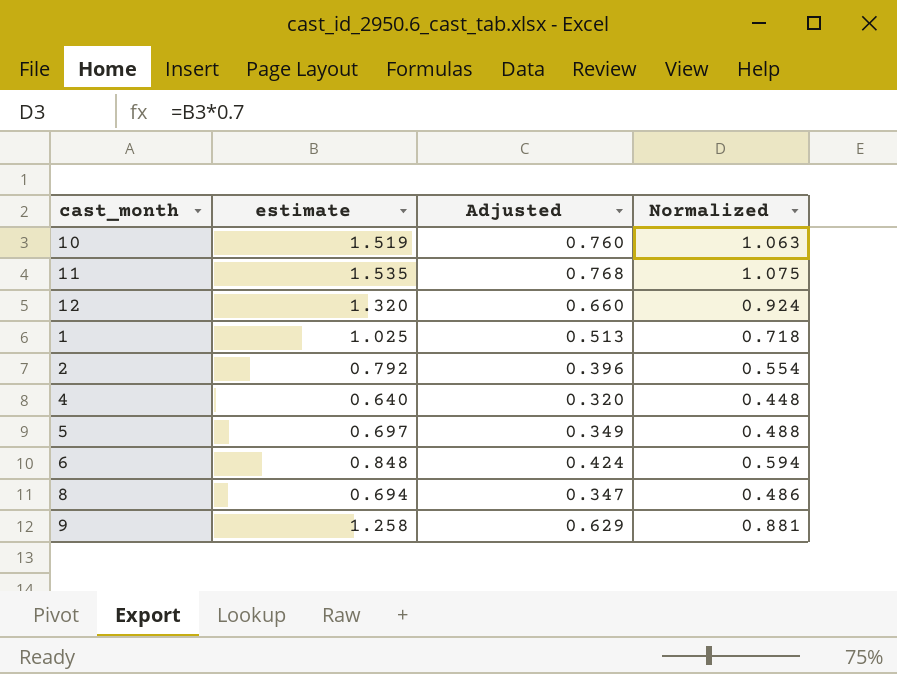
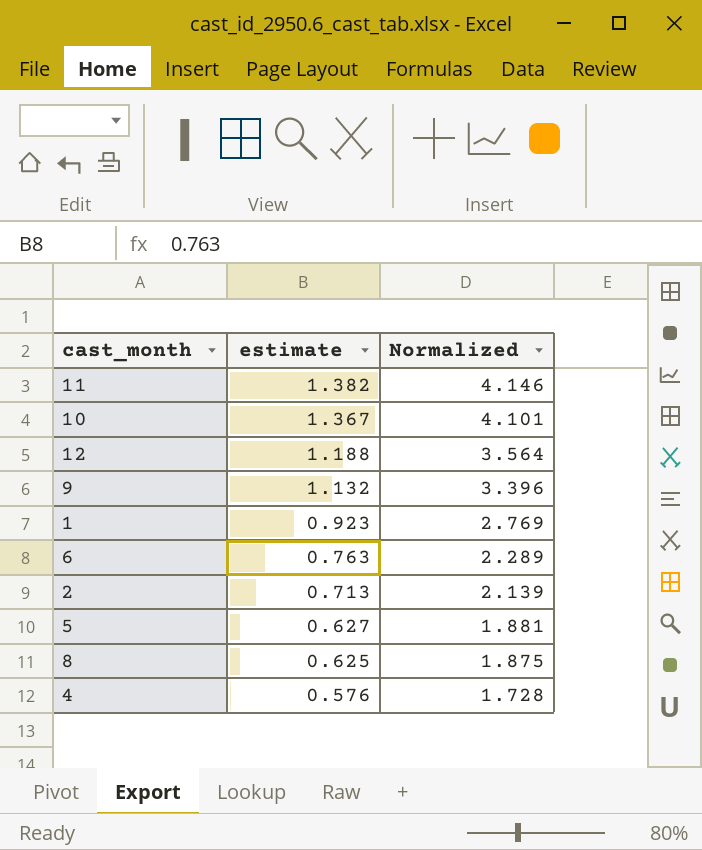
row order: none -> estimate descending
column Adjusted | formula: [estimate] * 0.5 -> none
column Normalized | formula: [estimate] * 0.7 -> [estimate] * 3
11 | estimate: 1.535 -> 1.382
10 | estimate: 1.519 -> 1.367
12 | estimate: 1.320 -> 1.188
9 | estimate: 1.258 -> 1.132
1 | estimate: 1.025 -> 0.923
6 | estimate: 0.848 -> 0.763
2 | estimate: 0.792 -> 0.713
5 | estimate: 0.697 -> 0.627
8 | estimate: 0.694 -> 0.625
4 | estimate: 0.640 -> 0.576

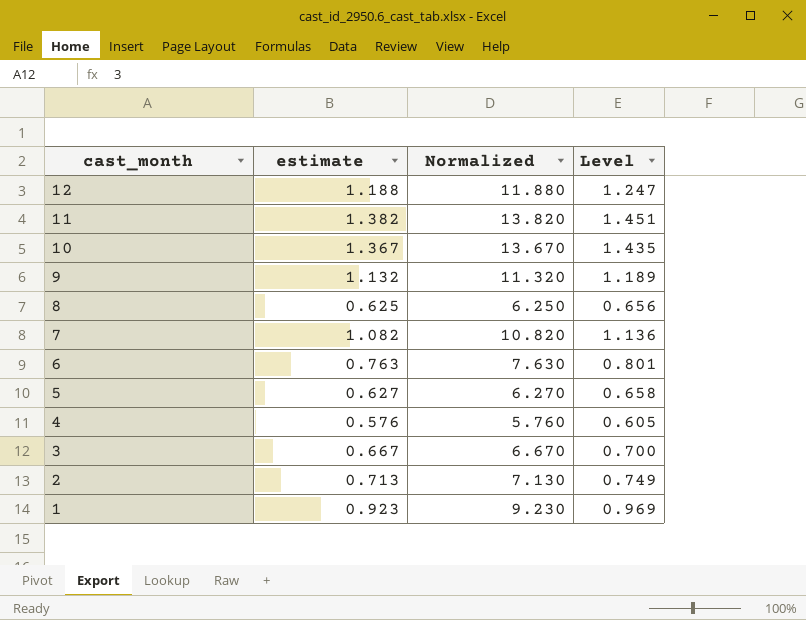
row order: estimate descending -> cast_month descending
column Normalized | formula: [estimate] * 3 -> [estimate] * 10
column Level | formula: none -> [estimate] * 1.05
row 7: none -> 1.082 | 10.820 | 1.136
row 3: none -> 0.667 | 6.670 | 0.700

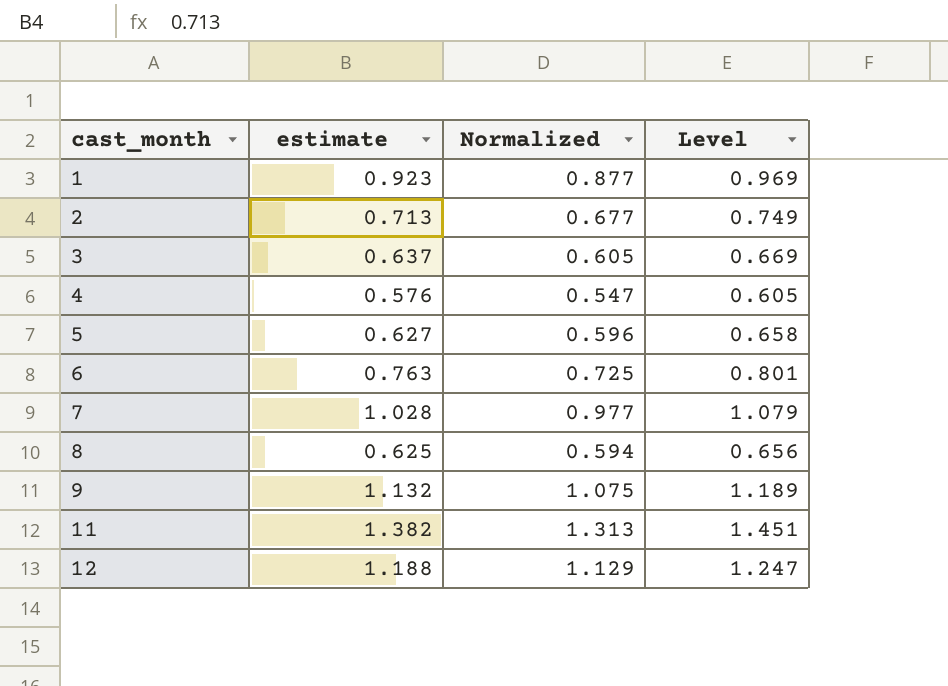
row order: cast_month descending -> cast_month ascending
column Normalized | formula: [estimate] * 10 -> [estimate] * 0.95
row 10: 1.367 | 13.670 | 1.435 -> none
3 | estimate: 0.667 -> 0.637
3 | Level: 0.700 -> 0.669
7 | estimate: 1.082 -> 1.028
7 | Level: 1.136 -> 1.079

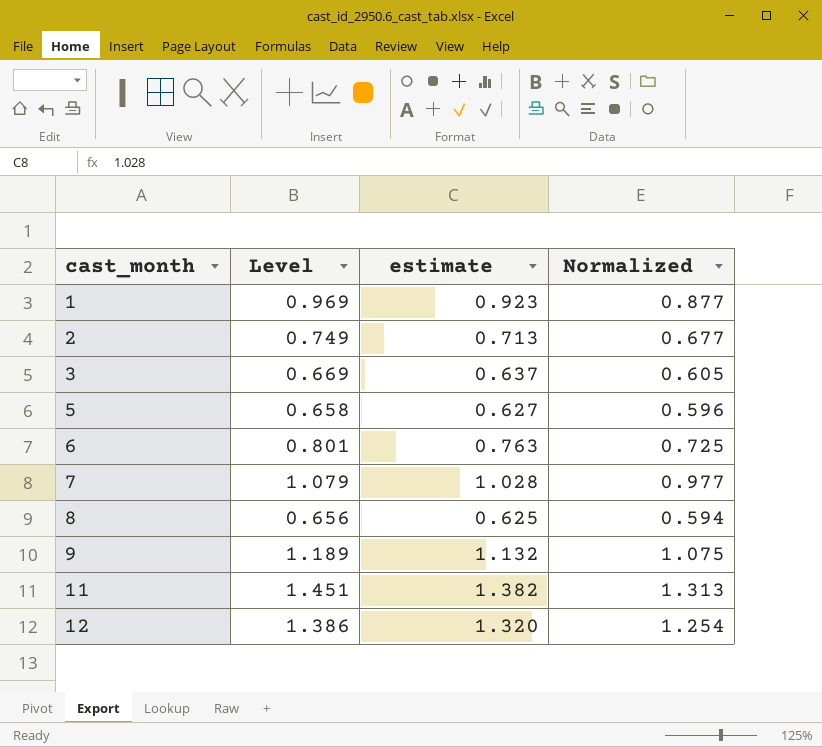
column Level | position: 4 -> 2
row 4: 0.576 | 0.547 | 0.605 -> none
12 | Level: 1.247 -> 1.386
12 | estimate: 1.188 -> 1.320
12 | Normalized: 1.129 -> 1.254

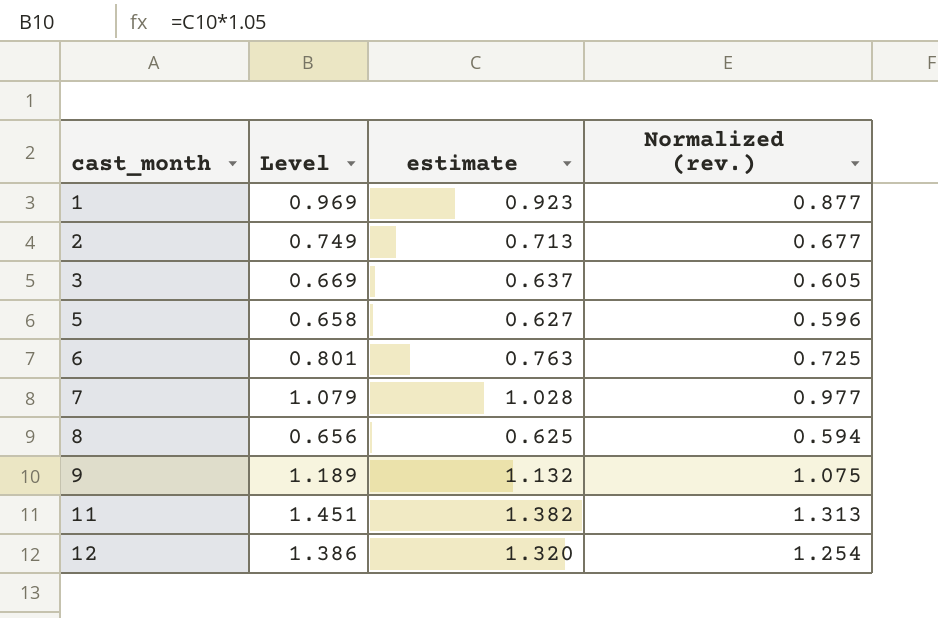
column name: Normalized -> Normalized (rev.)

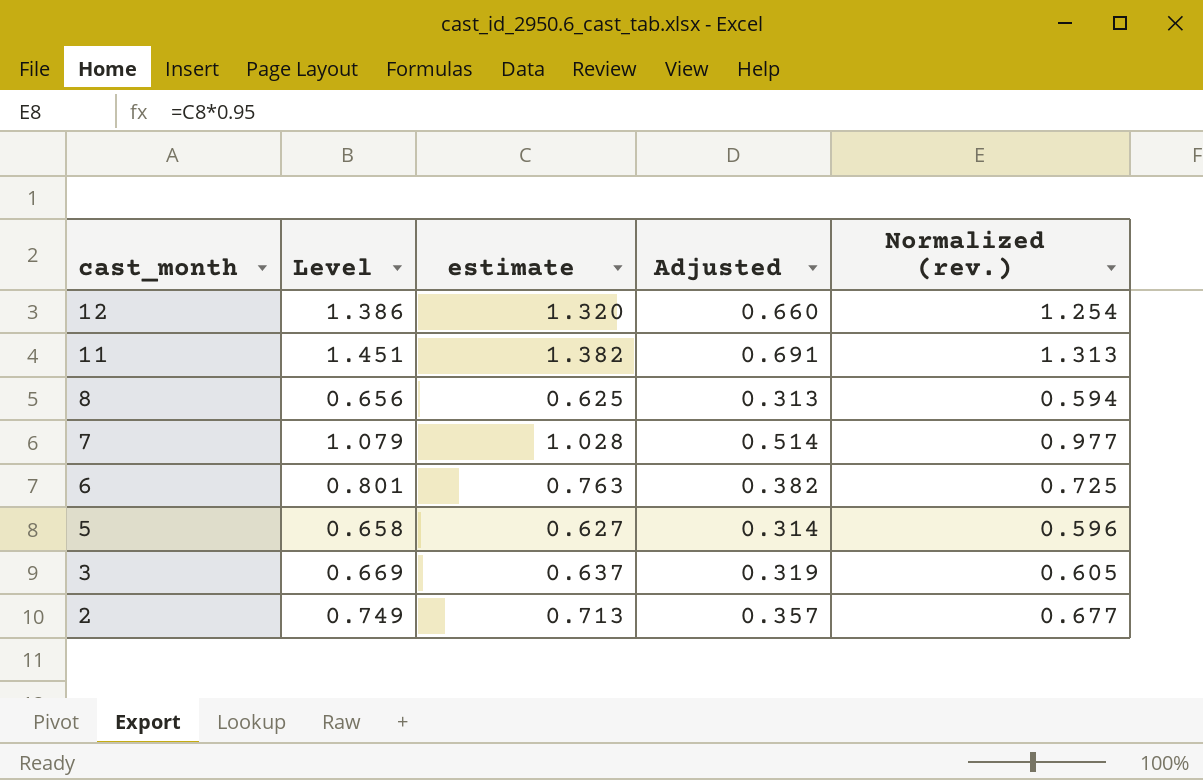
row order: cast_month ascending -> cast_month descending
column Adjusted | formula: none -> [estimate] * 0.5
row 1: 0.969 | 0.923 | 0.877 -> none
row 9: 1.189 | 1.132 | 1.075 -> none

